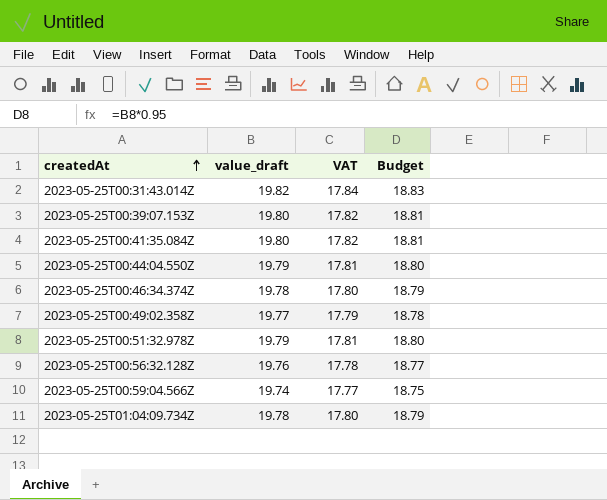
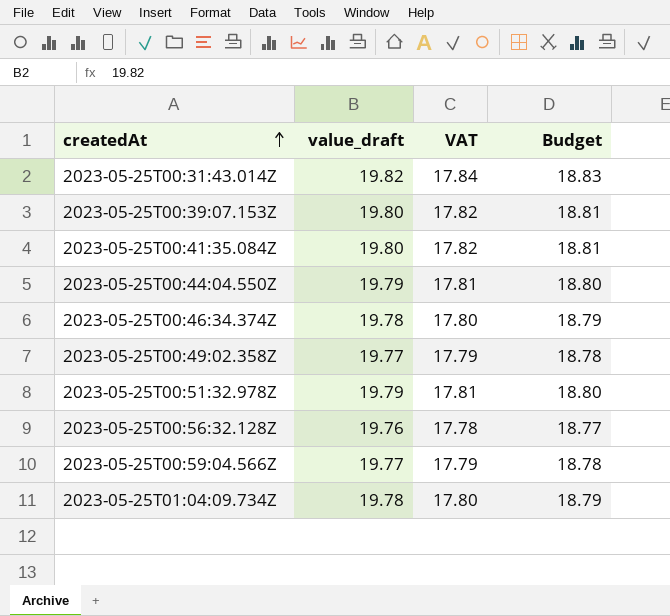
2023-05-25T00:59:04.566Z | value_draft: 19.74 -> 19.77
2023-05-25T00:59:04.566Z | VAT: 17.77 -> 17.79
2023-05-25T00:59:04.566Z | Budget: 18.75 -> 18.78

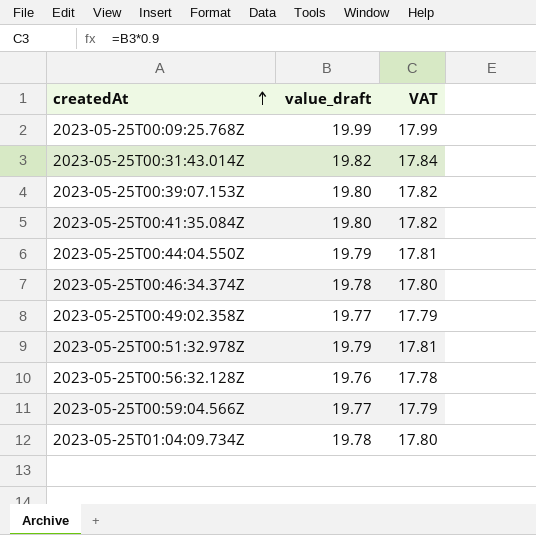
column Budget | formula: [value_draft] * 0.95 -> none
row 2023-05-25T00:09:25.768Z: none -> 19.99 | 17.99

